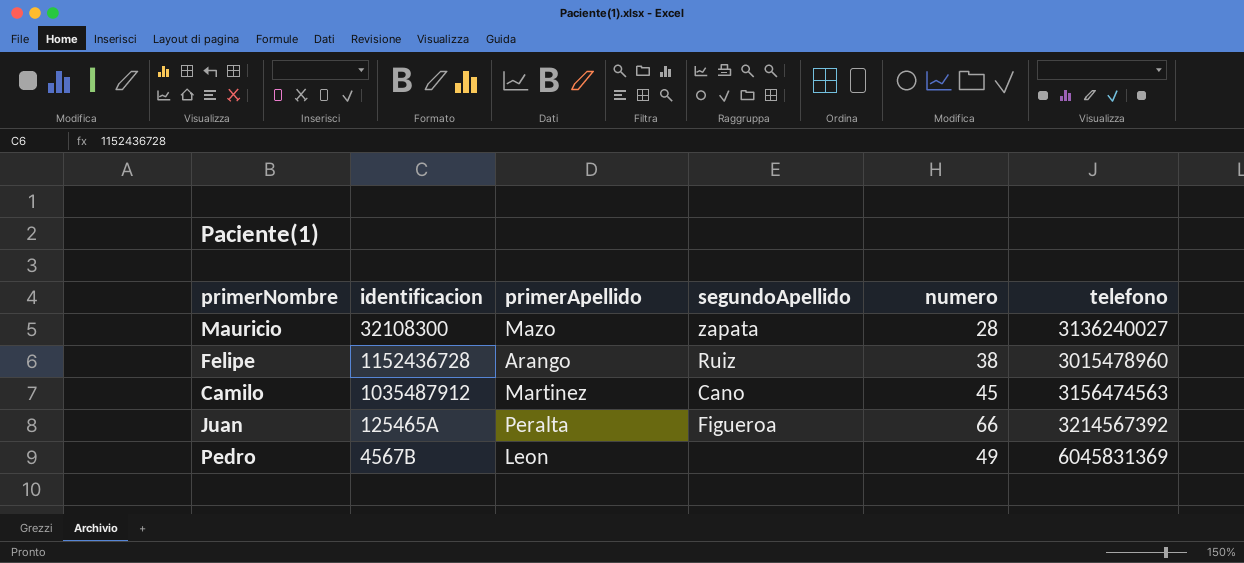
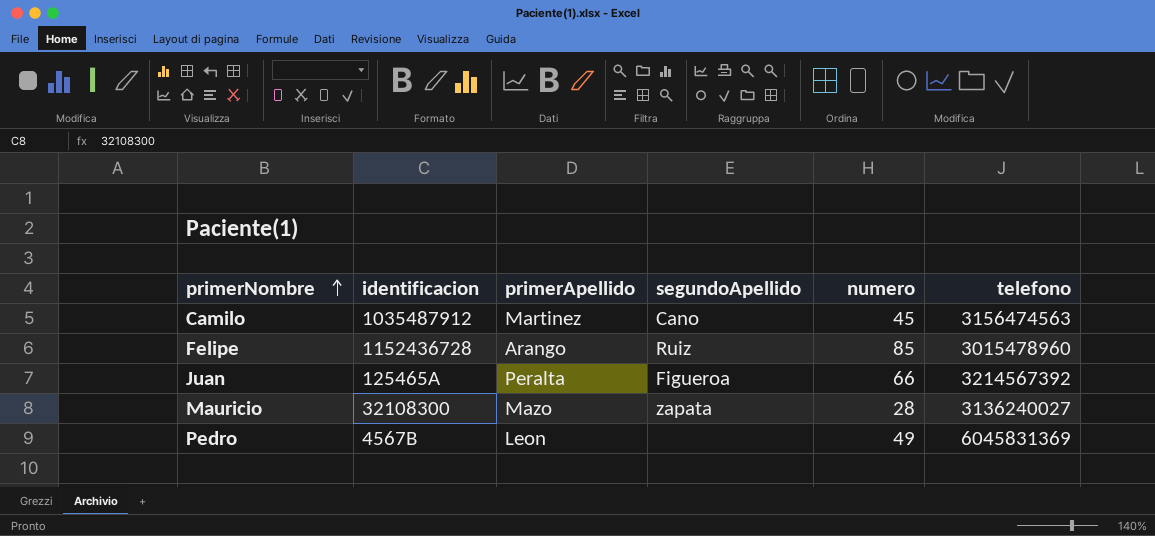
row order: none -> primerNombre ascending
Felipe | numero: 38 -> 85

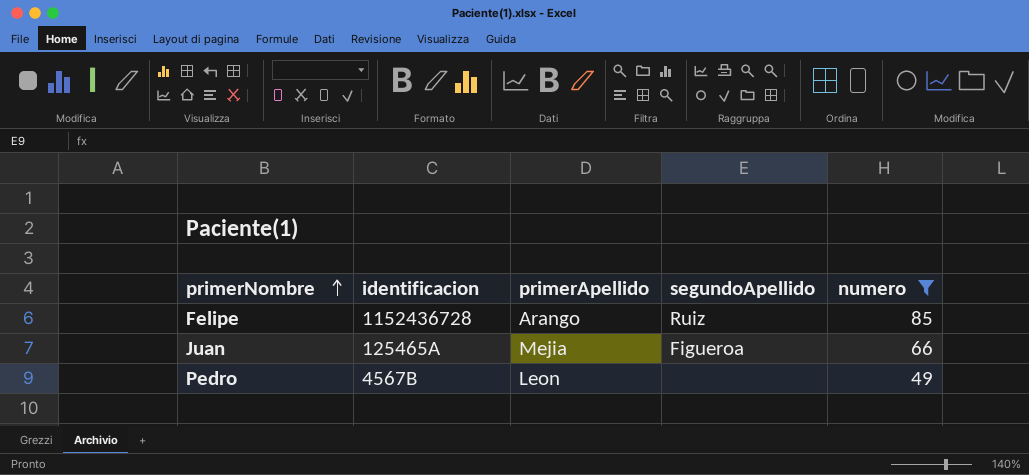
filter: none -> numero >= 49
column telefono | position: 6 -> none
Juan | primerApellido: Peralta -> Mejia

